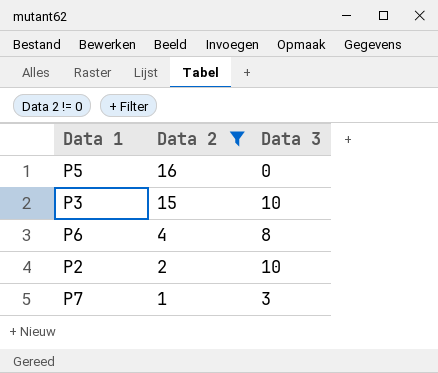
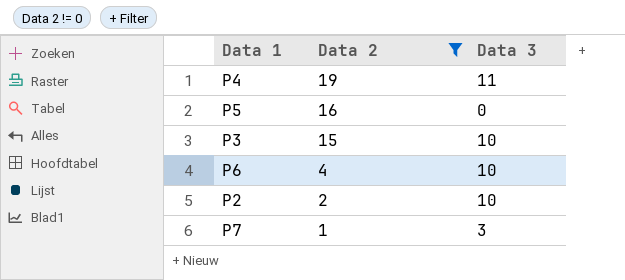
row P4: none -> 19 | 11
P6 | Data 3: 8 -> 10

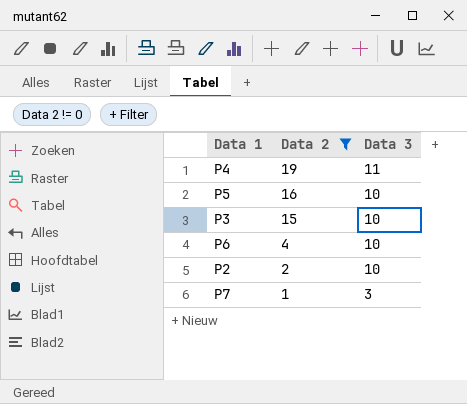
P5 | Data 3: 0 -> 10

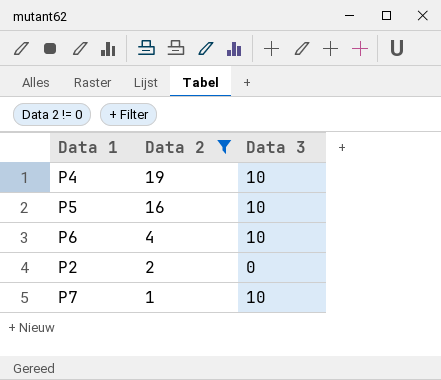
row P3: 15 | 10 -> none
P4 | Data 3: 11 -> 10
P2 | Data 3: 10 -> 0
P7 | Data 3: 3 -> 10

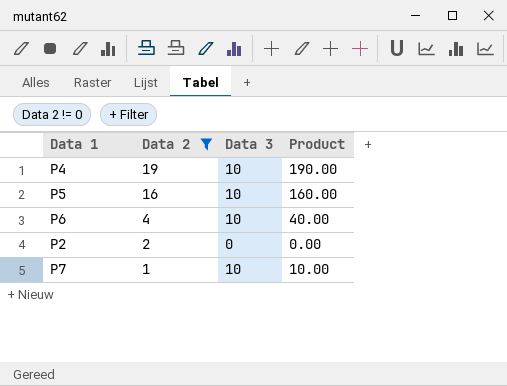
column Product | formula: none -> [Data 2] * [Data 3]

